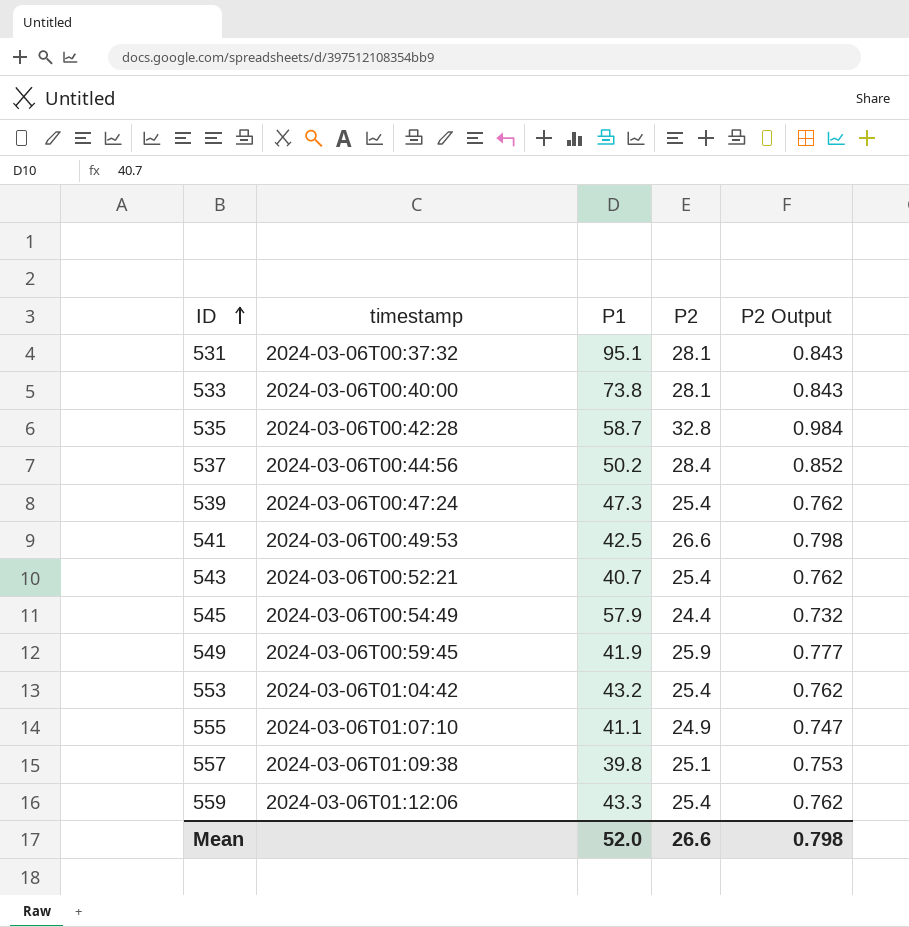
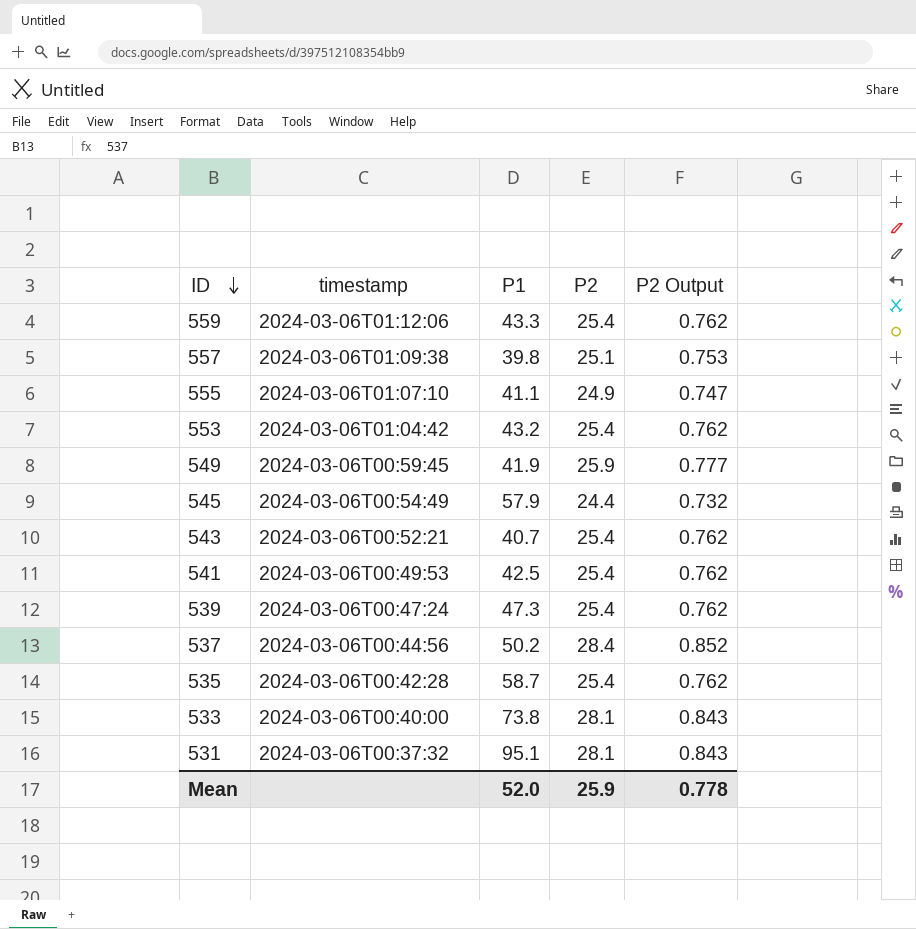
row order: ID ascending -> ID descending
541 | P2: 26.6 -> 25.4
541 | P2 Output: 0.798 -> 0.762
535 | P2: 32.8 -> 25.4
535 | P2 Output: 0.984 -> 0.762
Mean | P2: 26.6 -> 25.9
Mean | P2 Output: 0.798 -> 0.778

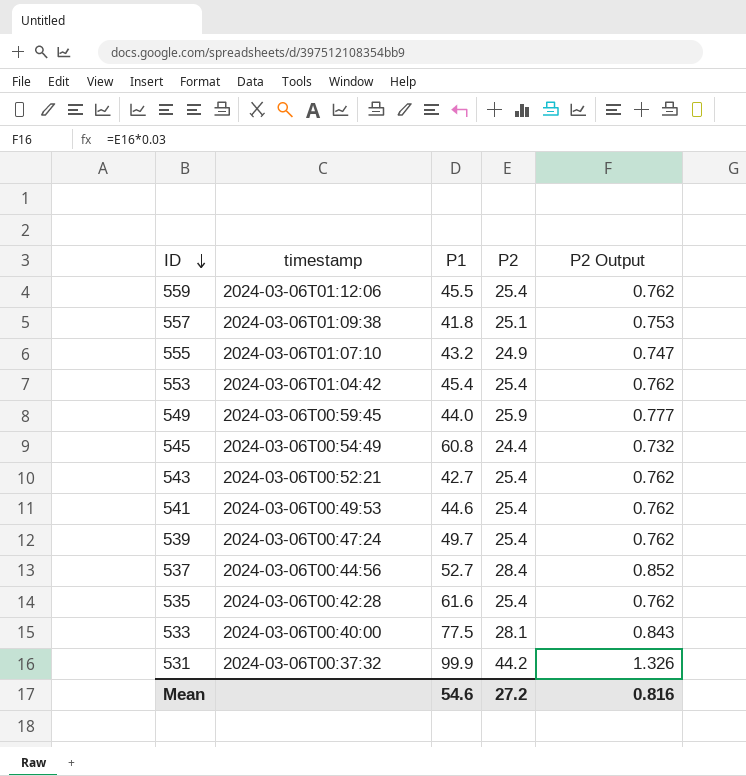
559 | P1: 43.3 -> 45.5
557 | P1: 39.8 -> 41.8
555 | P1: 41.1 -> 43.2
553 | P1: 43.2 -> 45.4
549 | P1: 41.9 -> 44.0
545 | P1: 57.9 -> 60.8
543 | P1: 40.7 -> 42.7
541 | P1: 42.5 -> 44.6
539 | P1: 47.3 -> 49.7
537 | P1: 50.2 -> 52.7
535 | P1: 58.7 -> 61.6
533 | P1: 73.8 -> 77.5
531 | P1: 95.1 -> 99.9
531 | P2: 28.1 -> 44.2
531 | P2 Output: 0.843 -> 1.326
Mean | P1: 52.0 -> 54.6
Mean | P2: 25.9 -> 27.2
Mean | P2 Output: 0.778 -> 0.816

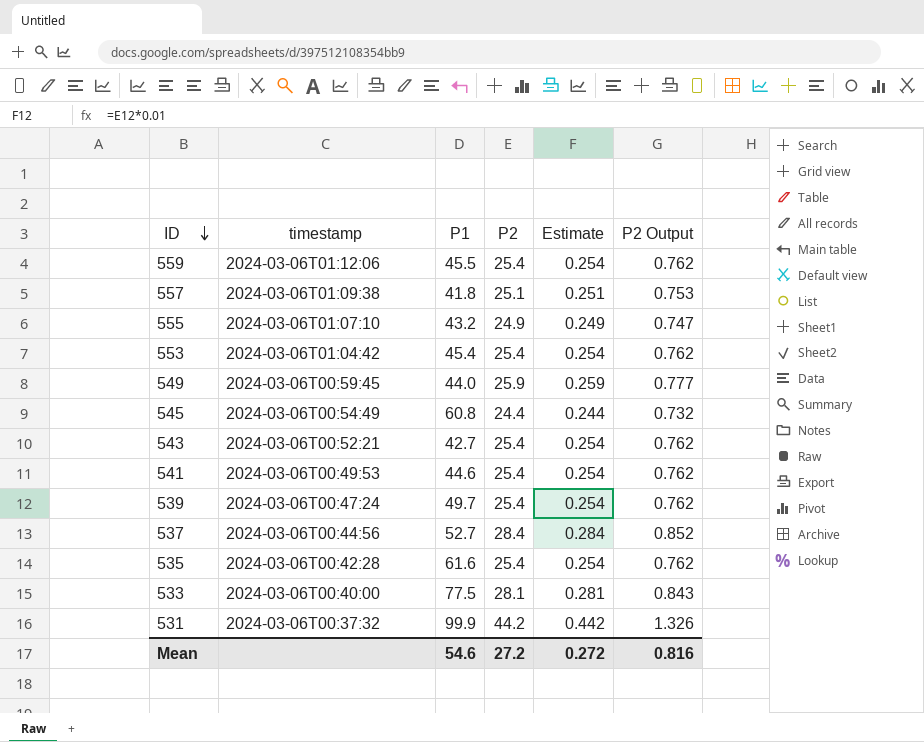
column Estimate | formula: none -> [P2] * 0.01

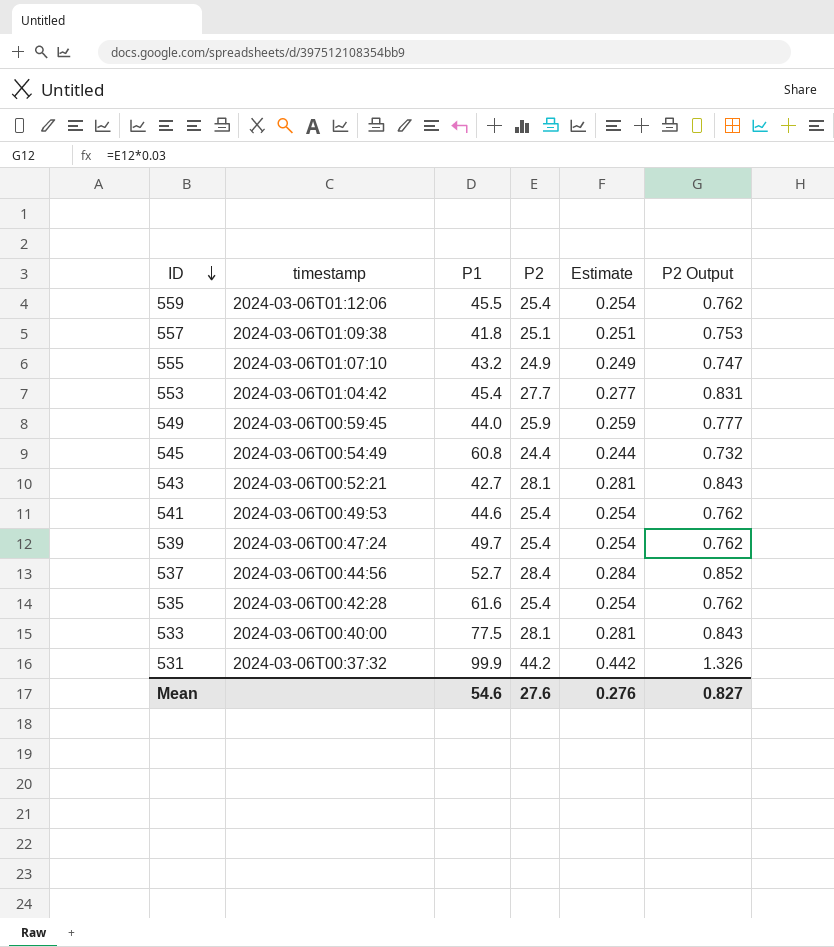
553 | P2: 25.4 -> 27.7
553 | Estimate: 0.254 -> 0.277
553 | P2 Output: 0.762 -> 0.831
543 | P2: 25.4 -> 28.1
543 | Estimate: 0.254 -> 0.281
543 | P2 Output: 0.762 -> 0.843
Mean | P2: 27.2 -> 27.6
Mean | Estimate: 0.272 -> 0.276
Mean | P2 Output: 0.816 -> 0.827

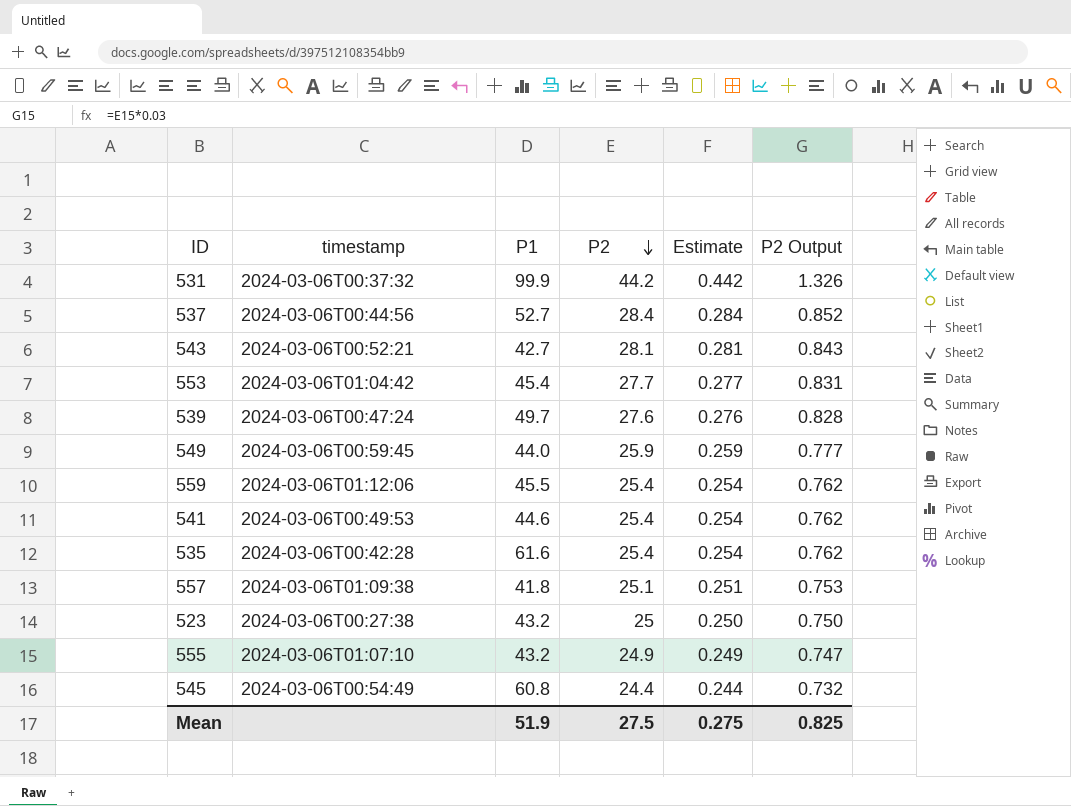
row order: ID descending -> P2 descending
row 533: 2024-03-06T00:40:00 | 77.5 | 28.1 | 0.281 | 0.843 -> none
539 | P2: 25.4 -> 27.6
539 | Estimate: 0.254 -> 0.276
539 | P2 Output: 0.762 -> 0.828
row 523: none -> 2024-03-06T00:27:38 | 43.2 | 25 | 0.250 | 0.750
Mean | P1: 54.6 -> 51.9
Mean | P2: 27.6 -> 27.5
Mean | Estimate: 0.276 -> 0.275
Mean | P2 Output: 0.827 -> 0.825

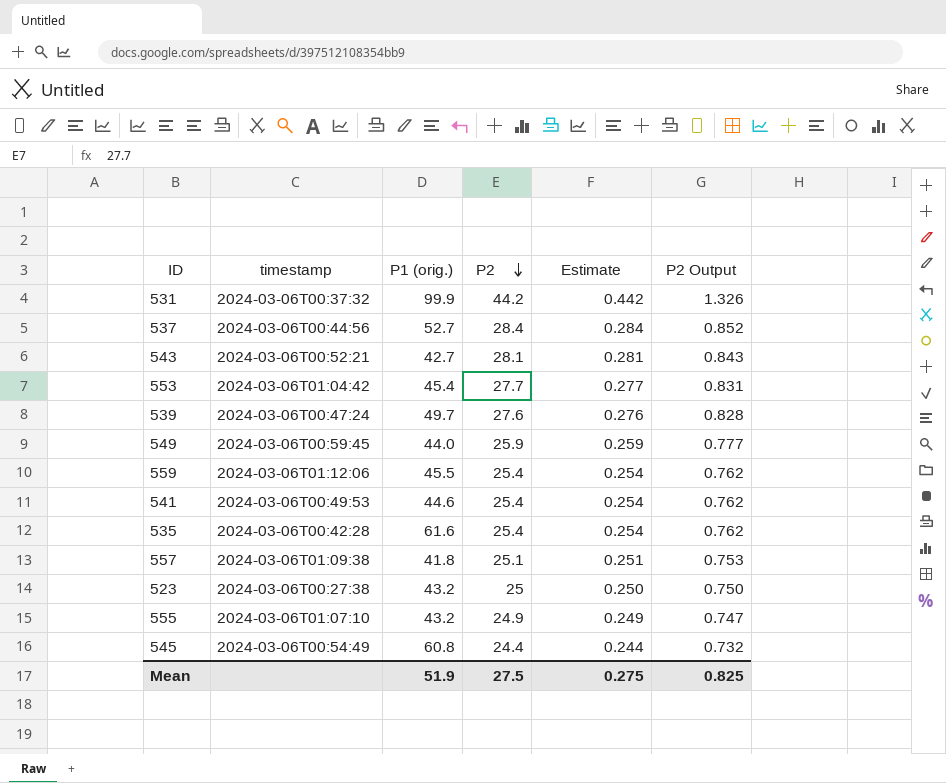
column name: P1 -> P1 (orig.)

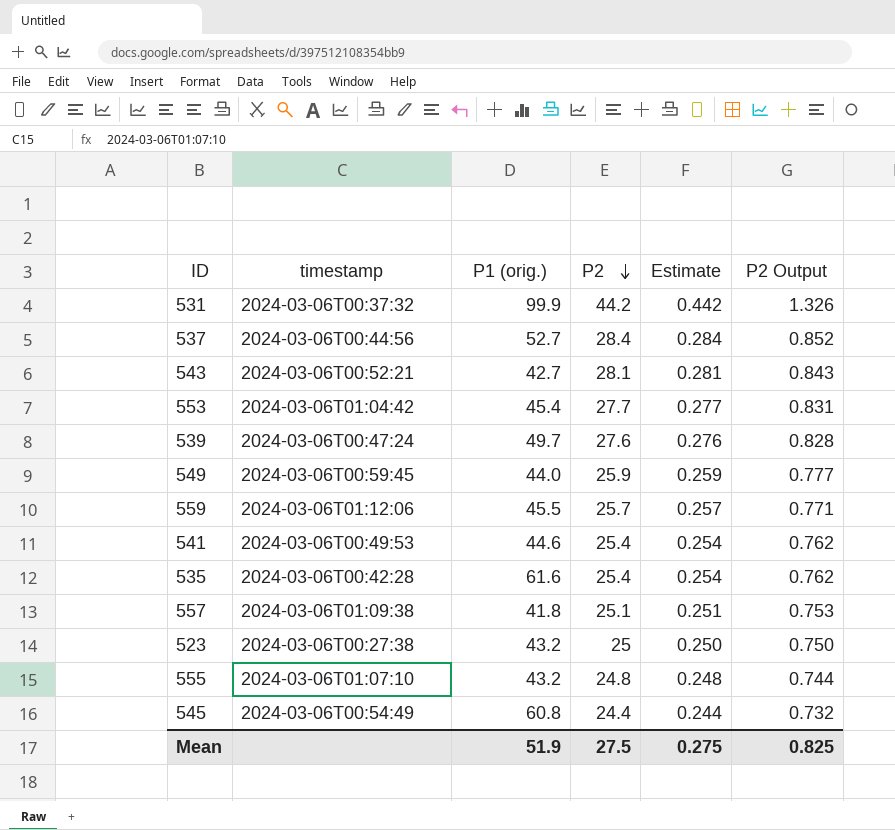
559 | P2: 25.4 -> 25.7
559 | Estimate: 0.254 -> 0.257
559 | P2 Output: 0.762 -> 0.771
555 | P2: 24.9 -> 24.8
555 | Estimate: 0.249 -> 0.248
555 | P2 Output: 0.747 -> 0.744

